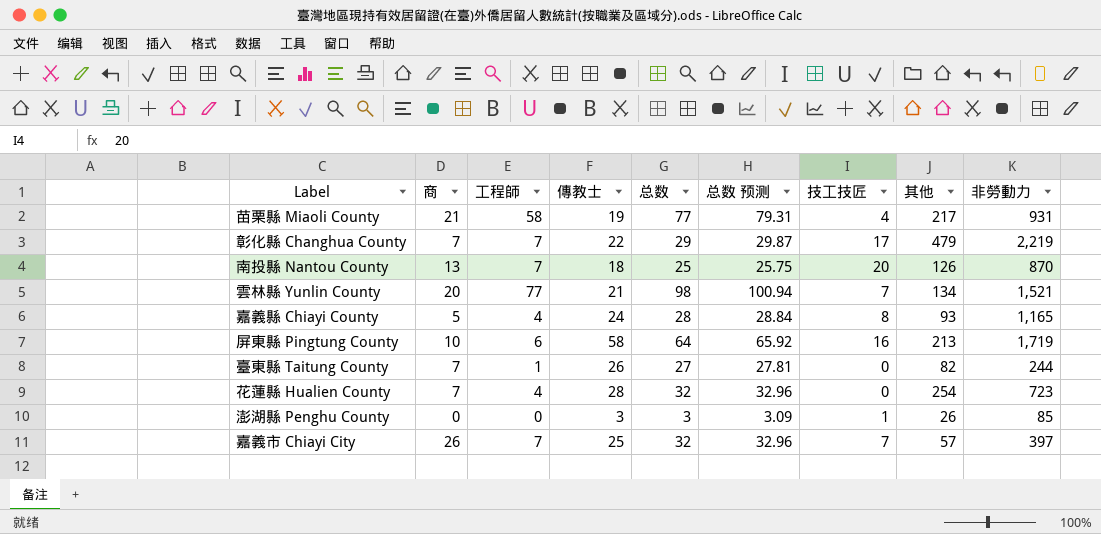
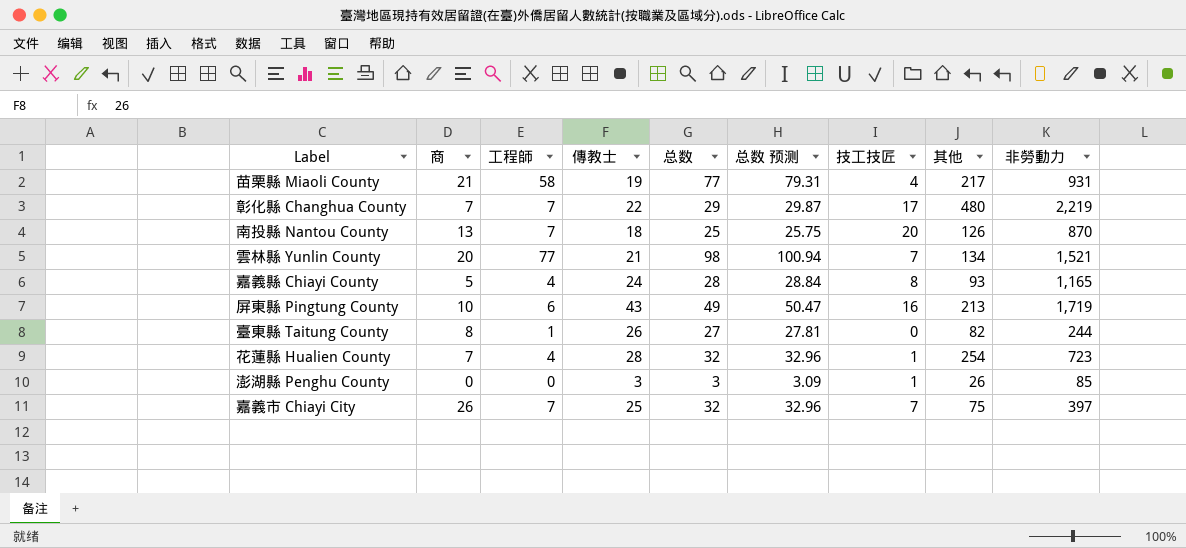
彰化縣 Changhua County | 其他: 479 -> 480
屏東縣 Pingtung County | 傳教士: 58 -> 43
屏東縣 Pingtung County | 总数: 64 -> 49
屏東縣 Pingtung County | 总数 预测: 65.92 -> 50.47
臺東縣 Taitung County | 商: 7 -> 8
花蓮縣 Hualien County | 技工技匠: 0 -> 1
嘉義市 Chiayi City | 其他: 57 -> 75

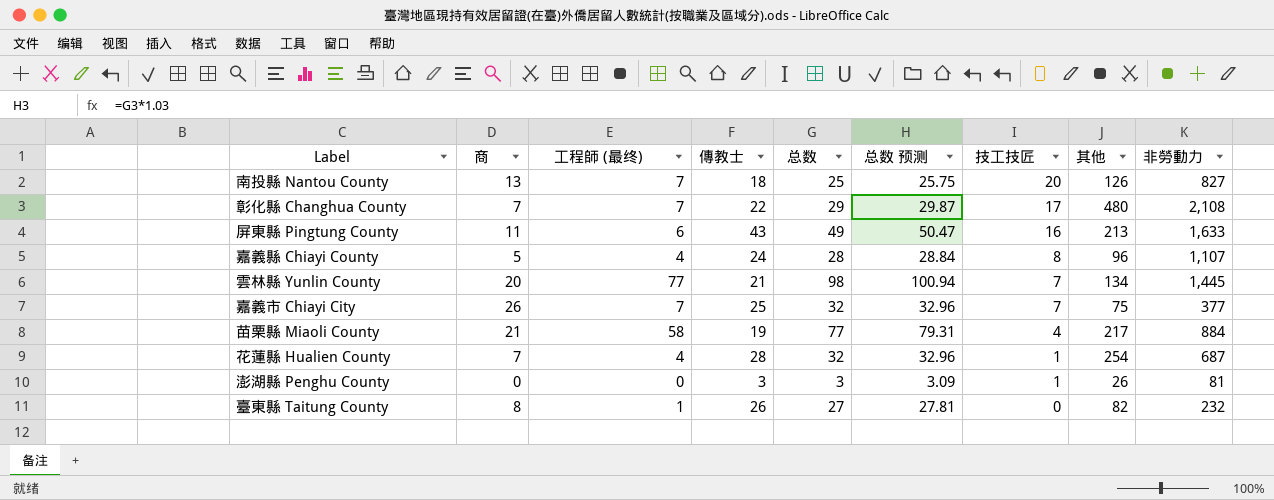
row order: none -> 技工技匠 descending
column name: 工程師 -> 工程師 (最终)
南投縣 Nantou County | 非勞動力: 870 -> 827
彰化縣 Changhua County | 非勞動力: 2,219 -> 2,108
屏東縣 Pingtung County | 商: 10 -> 11
屏東縣 Pingtung County | 非勞動力: 1,719 -> 1,633
嘉義縣 Chiayi County | 其他: 93 -> 96
嘉義縣 Chiayi County | 非勞動力: 1,165 -> 1,107
雲林縣 Yunlin County | 非勞動力: 1,521 -> 1,445
嘉義市 Chiayi City | 非勞動力: 397 -> 377
苗栗縣 Miaoli County | 非勞動力: 931 -> 884
花蓮縣 Hualien County | 非勞動力: 723 -> 687
澎湖縣 Penghu County | 非勞動力: 85 -> 81
臺東縣 Taitung County | 非勞動力: 244 -> 232

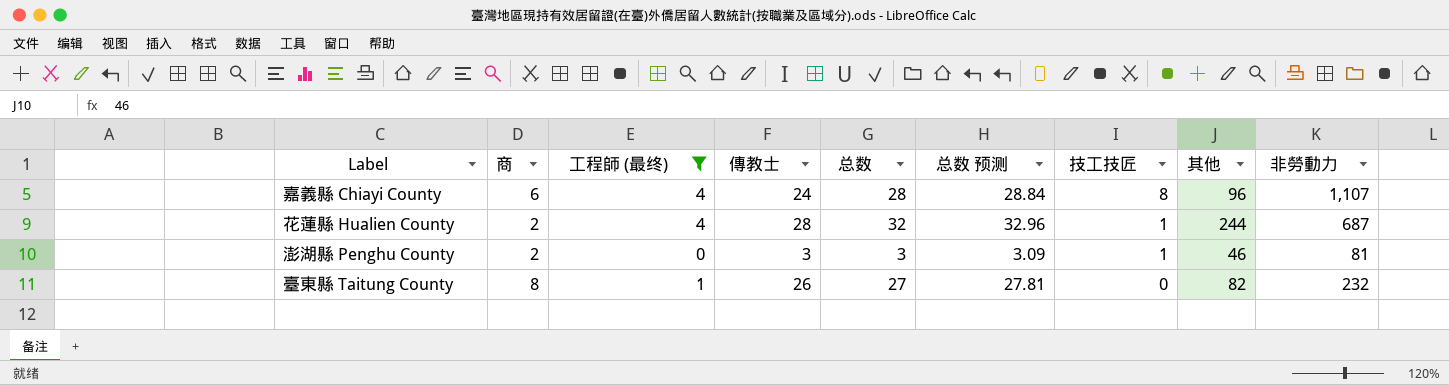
filter: none -> 工程師 (最终) <= 4
嘉義縣 Chiayi County | 商: 5 -> 6
花蓮縣 Hualien County | 商: 7 -> 2
花蓮縣 Hualien County | 其他: 254 -> 244
澎湖縣 Penghu County | 商: 0 -> 2
澎湖縣 Penghu County | 其他: 26 -> 46

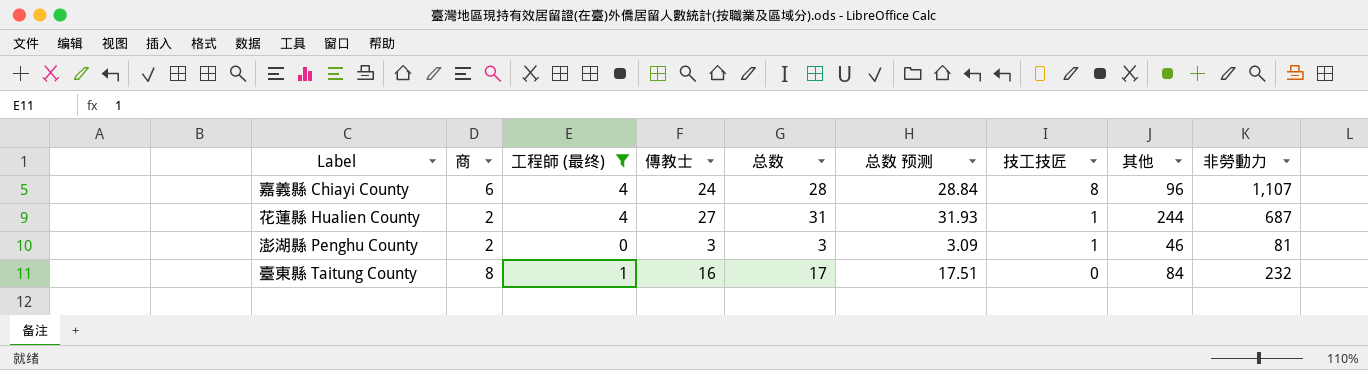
花蓮縣 Hualien County | 傳教士: 28 -> 27
花蓮縣 Hualien County | 总数: 32 -> 31
花蓮縣 Hualien County | 总数 预测: 32.96 -> 31.93
臺東縣 Taitung County | 傳教士: 26 -> 16
臺東縣 Taitung County | 总数: 27 -> 17
臺東縣 Taitung County | 总数 预测: 27.81 -> 17.51
臺東縣 Taitung County | 其他: 82 -> 84

